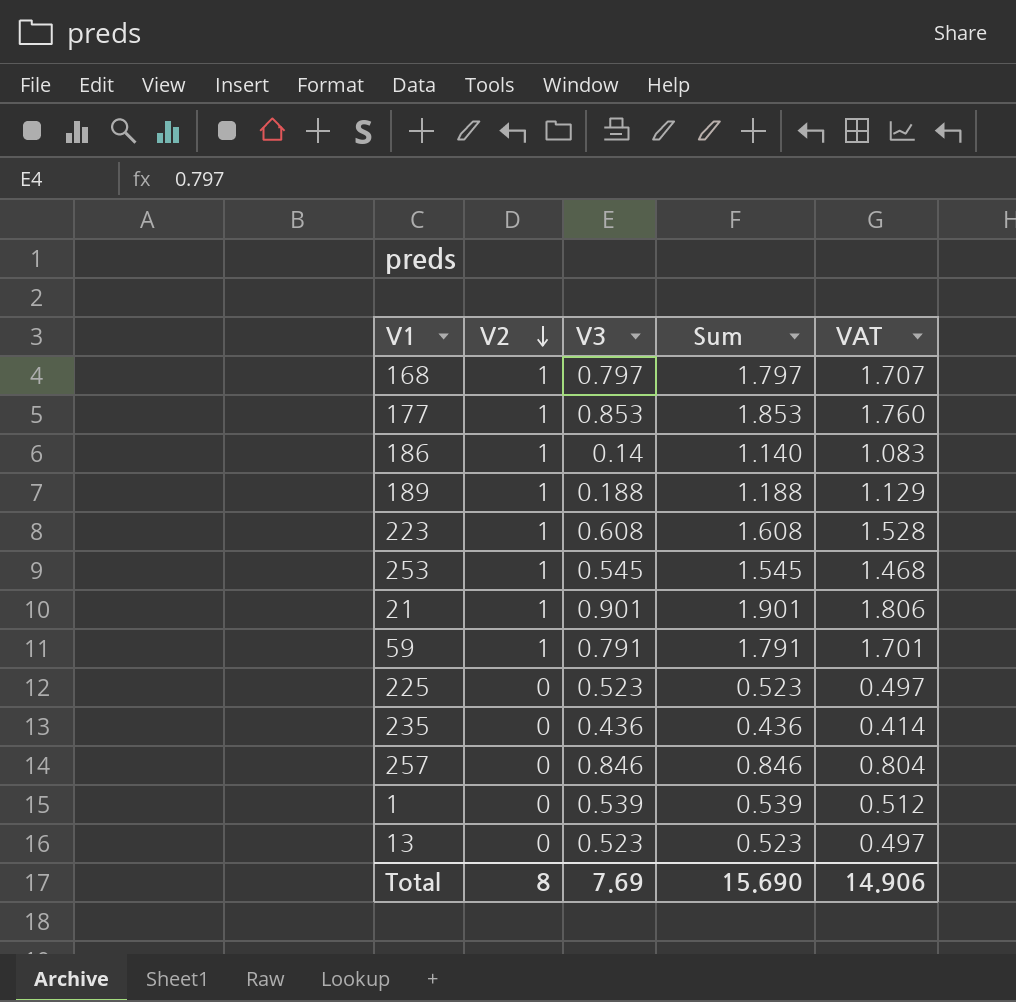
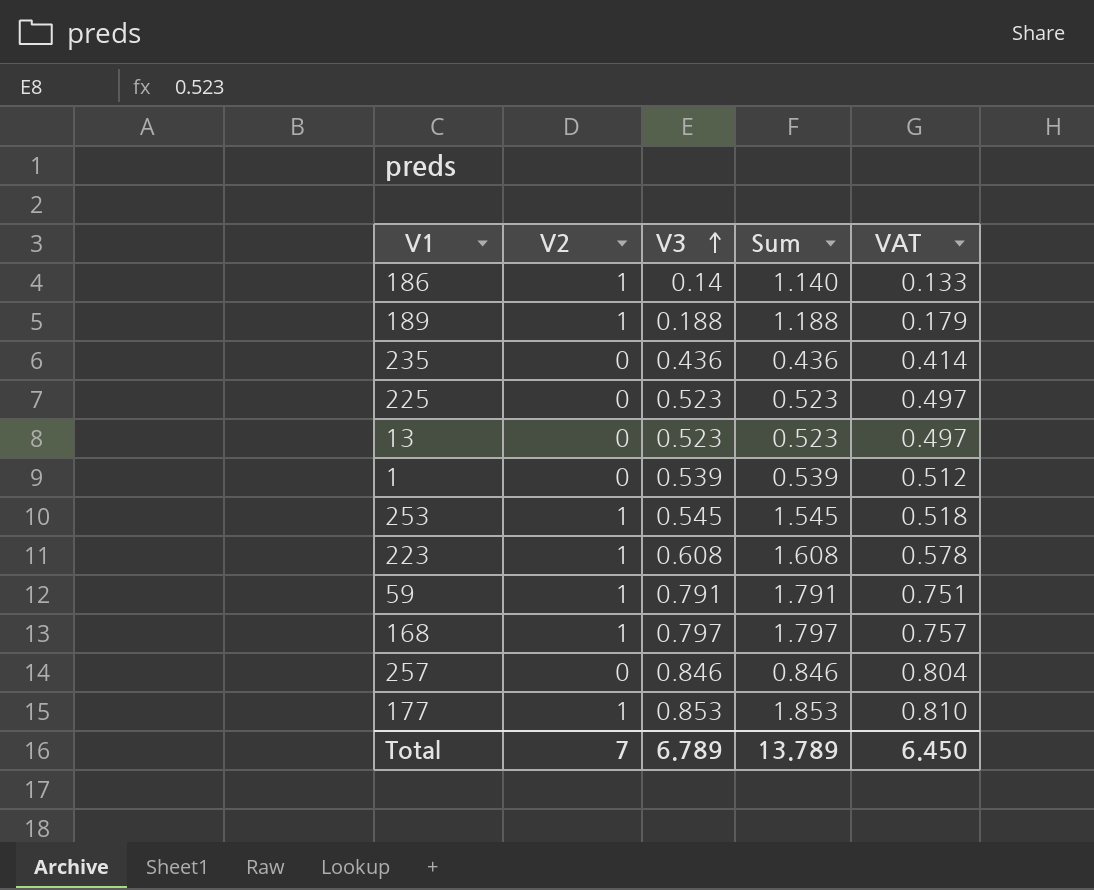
row order: V2 descending -> V3 ascending
column VAT | formula: [Sum] * 0.95 -> [V3] * 0.95
row 21: 1 | 0.901 | 1.901 | 1.806 -> none
Total | V2: 8 -> 7
Total | V3: 7.69 -> 6.789
Total | Sum: 15.690 -> 13.789
Total | VAT: 14.906 -> 6.450

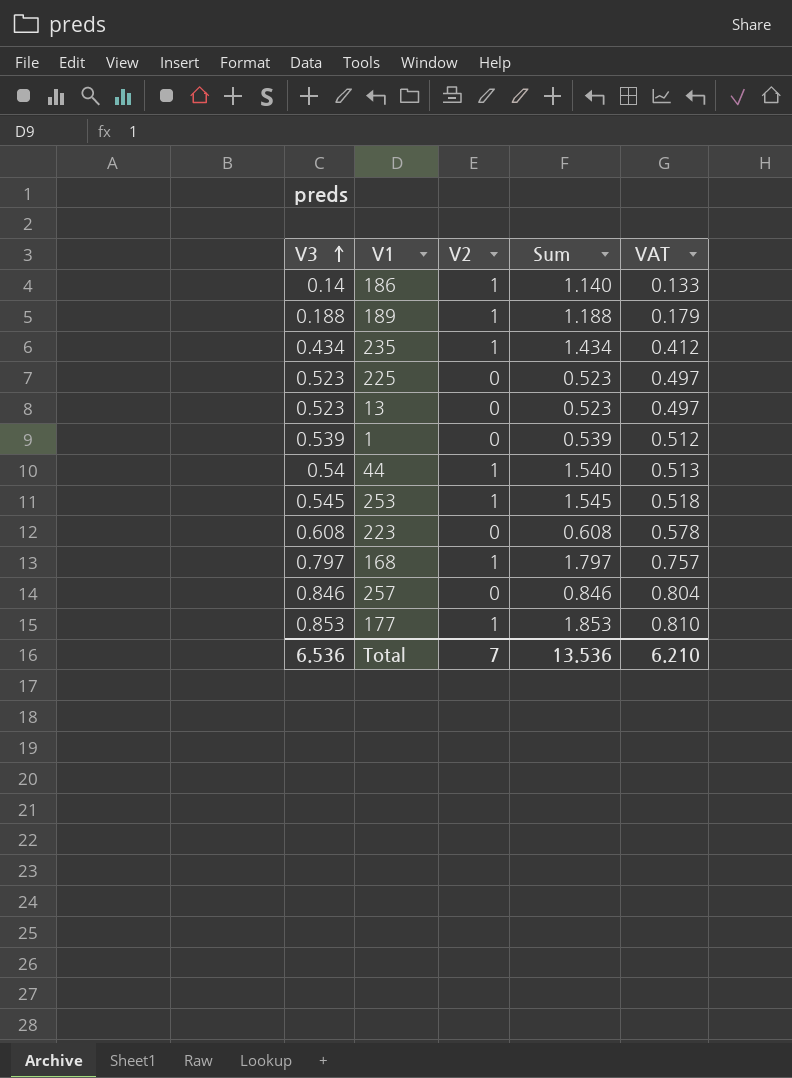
column V3 | position: 3 -> 1
row 59: 1 | 0.791 | 1.791 | 0.751 -> none
235 | V3: 0.436 -> 0.434
235 | V2: 0 -> 1
235 | Sum: 0.436 -> 1.434
235 | VAT: 0.414 -> 0.412
row 44: none -> 0.54 | 1 | 1.540 | 0.513
223 | V2: 1 -> 0
223 | Sum: 1.608 -> 0.608
Total | V3: 6.789 -> 6.536
Total | Sum: 13.789 -> 13.536
Total | VAT: 6.450 -> 6.210

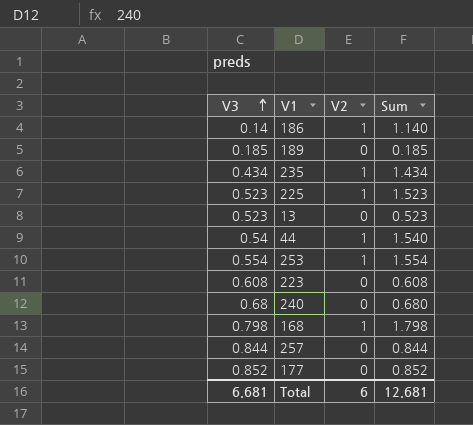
column VAT | formula: [V3] * 0.95 -> none
row 1: 0.539 | 0 | 0.539 | 0.512 -> none
189 | V3: 0.188 -> 0.185
189 | V2: 1 -> 0
189 | Sum: 1.188 -> 0.185
225 | V2: 0 -> 1
225 | Sum: 0.523 -> 1.523
253 | V3: 0.545 -> 0.554
253 | Sum: 1.545 -> 1.554
row 240: none -> 0.68 | 0 | 0.680
168 | V3: 0.797 -> 0.798
168 | Sum: 1.797 -> 1.798
257 | V3: 0.846 -> 0.844
257 | Sum: 0.846 -> 0.844
177 | V3: 0.853 -> 0.852
177 | V2: 1 -> 0
177 | Sum: 1.853 -> 0.852
Total | V3: 6.536 -> 6.681
Total | V2: 7 -> 6
Total | Sum: 13.536 -> 12.681

